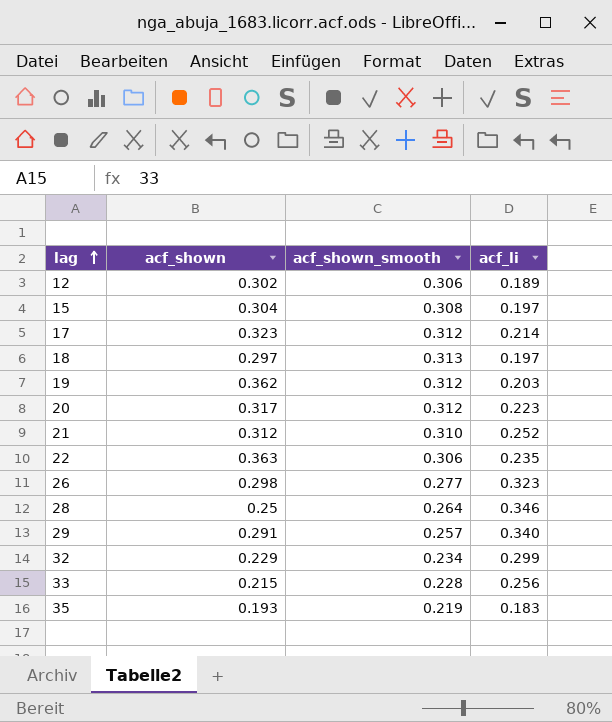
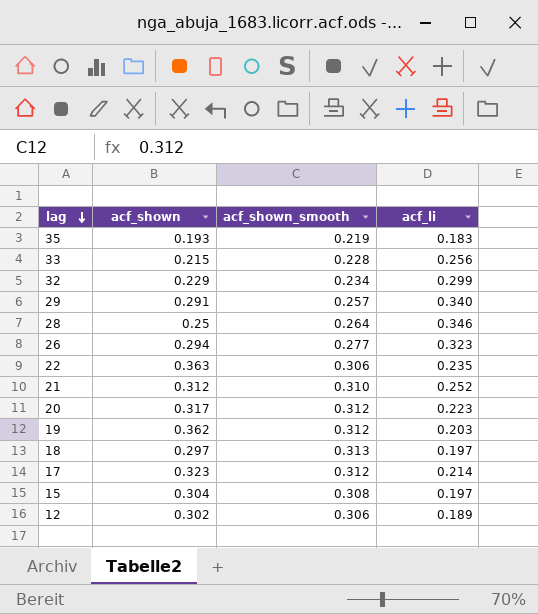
row order: lag ascending -> lag descending
26 | acf_shown: 0.298 -> 0.294

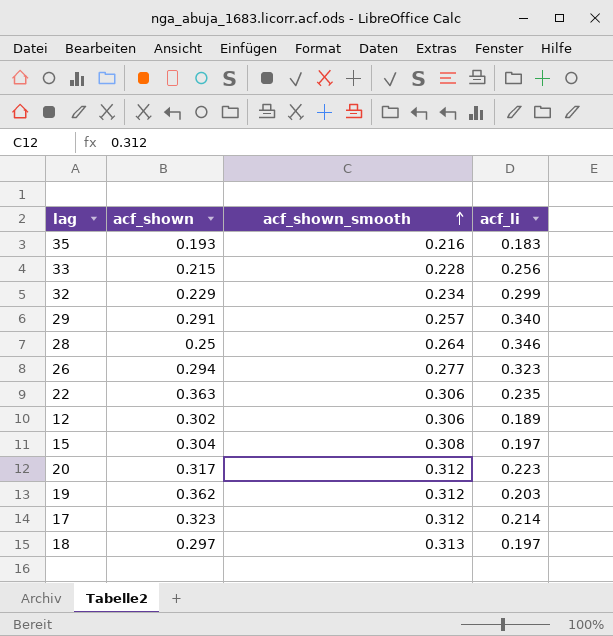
row order: lag descending -> acf_shown_smooth ascending
row 21: 0.312 | 0.310 | 0.252 -> none
35 | acf_shown_smooth: 0.219 -> 0.216

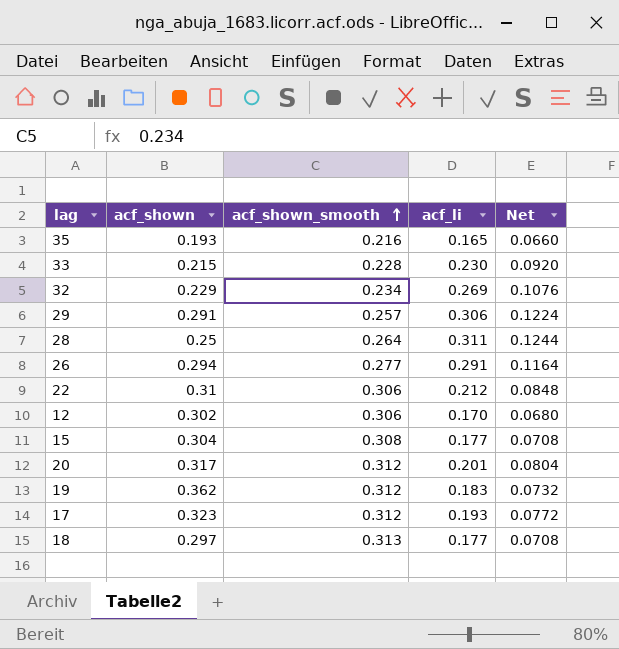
column Net | formula: none -> [acf_li] * 0.4
35 | acf_li: 0.183 -> 0.165
33 | acf_li: 0.256 -> 0.230
32 | acf_li: 0.299 -> 0.269
29 | acf_li: 0.340 -> 0.306
28 | acf_li: 0.346 -> 0.311
26 | acf_li: 0.323 -> 0.291
22 | acf_shown: 0.363 -> 0.31
22 | acf_li: 0.235 -> 0.212
12 | acf_li: 0.189 -> 0.170
15 | acf_li: 0.197 -> 0.177
20 | acf_li: 0.223 -> 0.201
19 | acf_li: 0.203 -> 0.183
17 | acf_li: 0.214 -> 0.193
18 | acf_li: 0.197 -> 0.177

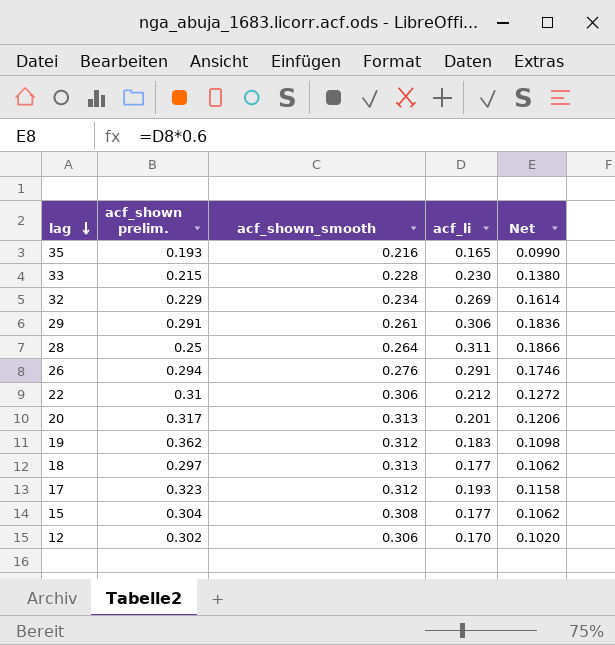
row order: acf_shown_smooth ascending -> lag descending
column name: acf_shown -> acf_shown prelim.
column Net | formula: [acf_li] * 0.4 -> [acf_li] * 0.6
29 | acf_shown_smooth: 0.257 -> 0.261
26 | acf_shown_smooth: 0.277 -> 0.276
20 | acf_shown_smooth: 0.312 -> 0.313

